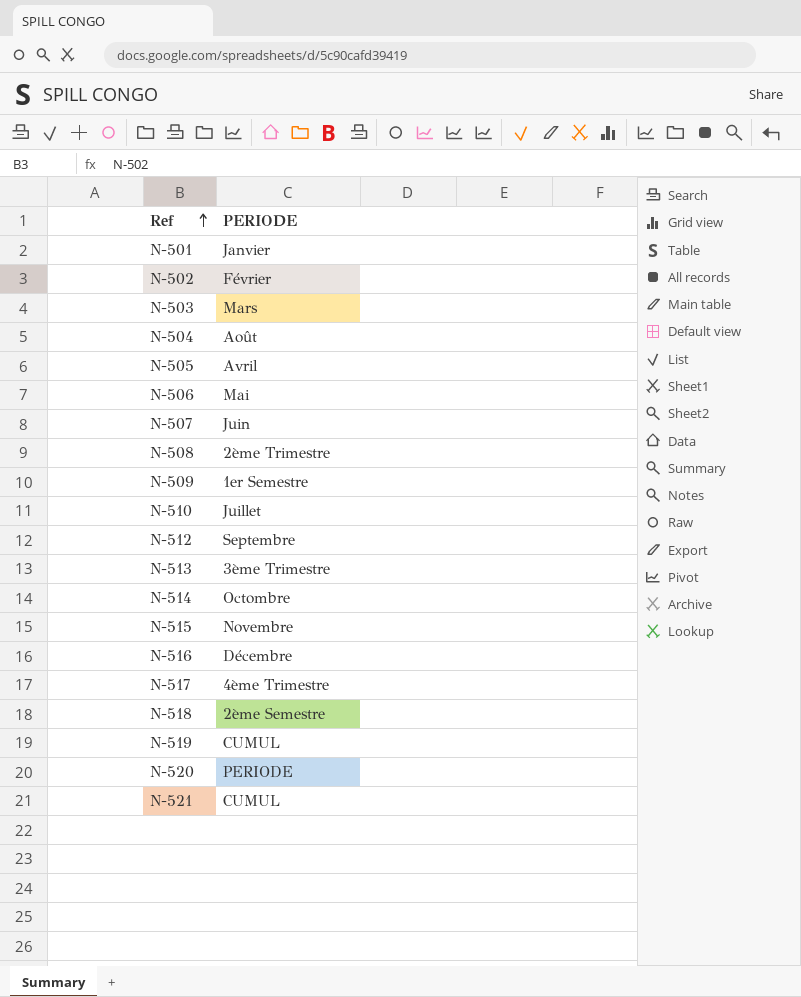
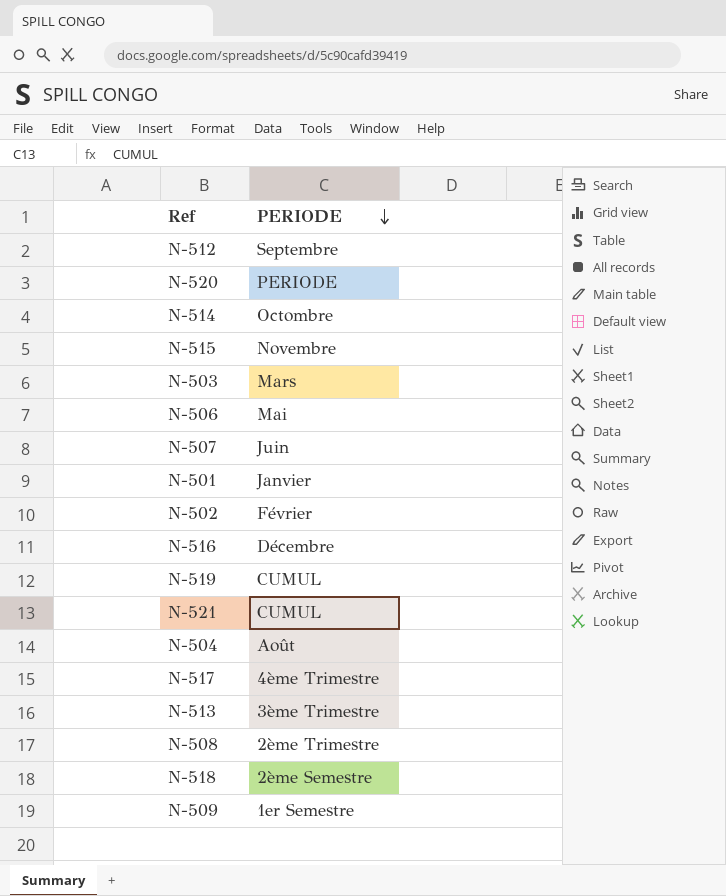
row order: Ref ascending -> PERIODE descending
row N-505: Avril -> none
row N-510: Juillet -> none

